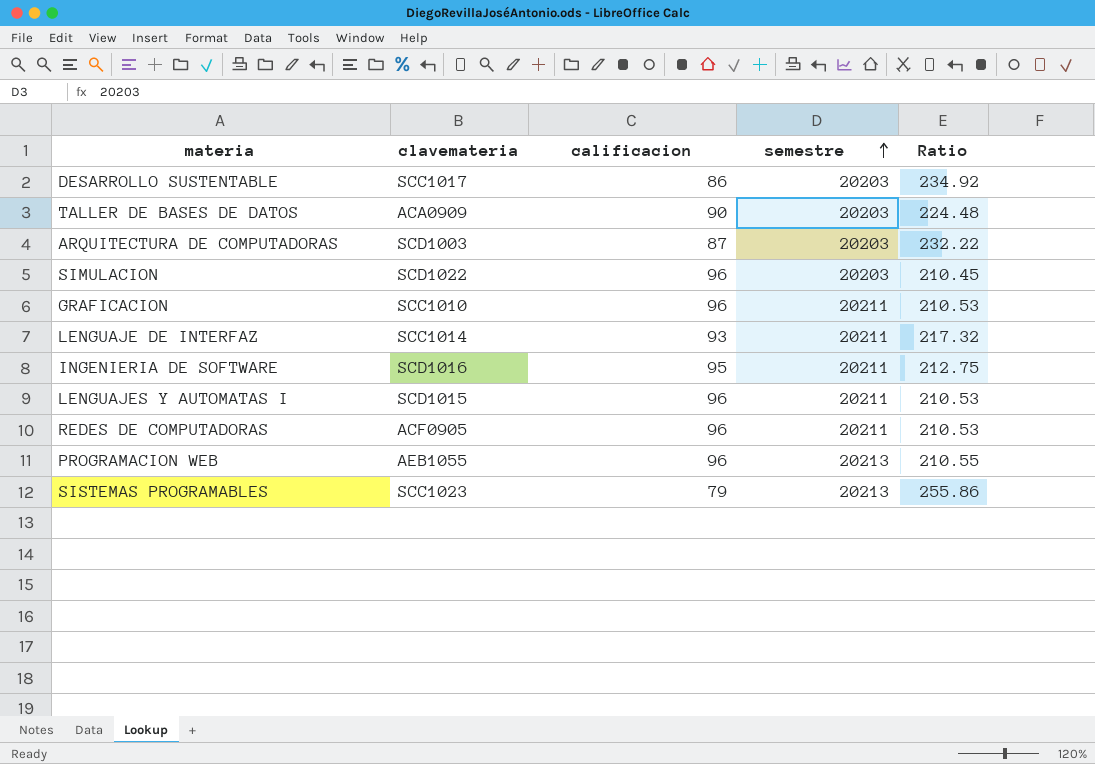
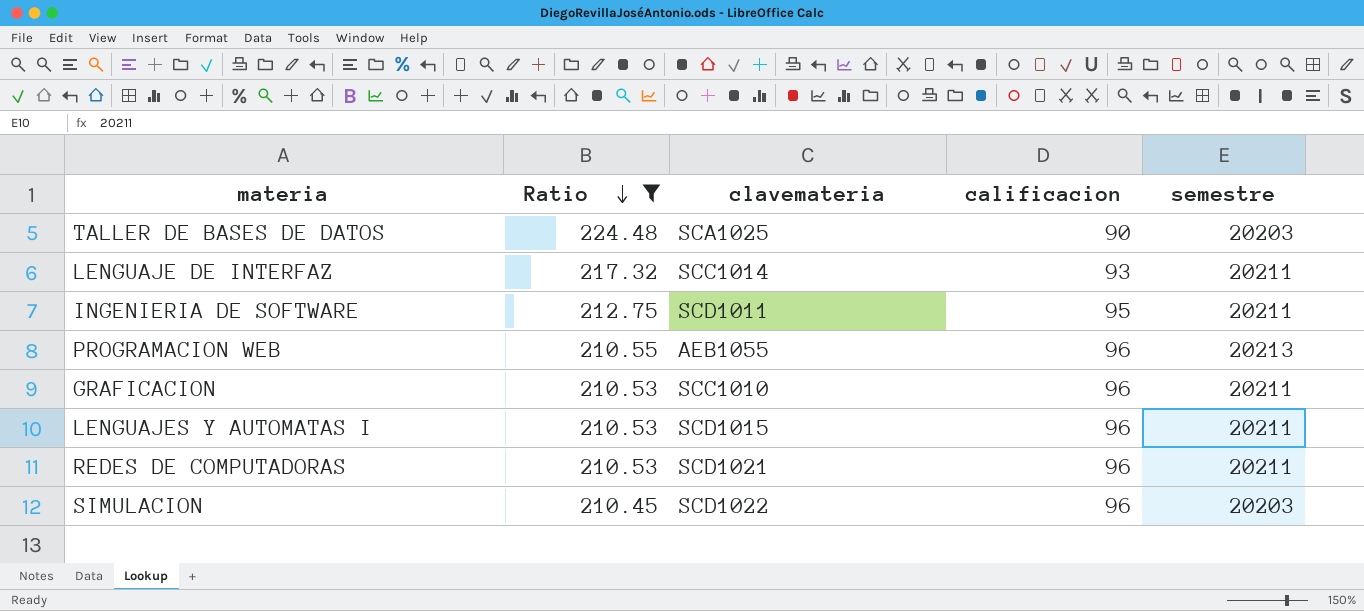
filter: none -> Ratio <= 224.48
row order: semestre ascending -> Ratio descending
column Ratio | position: 5 -> 2
TALLER DE BASES DE DATOS | clavemateria: ACA0909 -> SCA1025
INGENIERIA DE SOFTWARE | clavemateria: SCD1016 -> SCD1011
REDES DE COMPUTADORAS | clavemateria: ACF0905 -> SCD1021

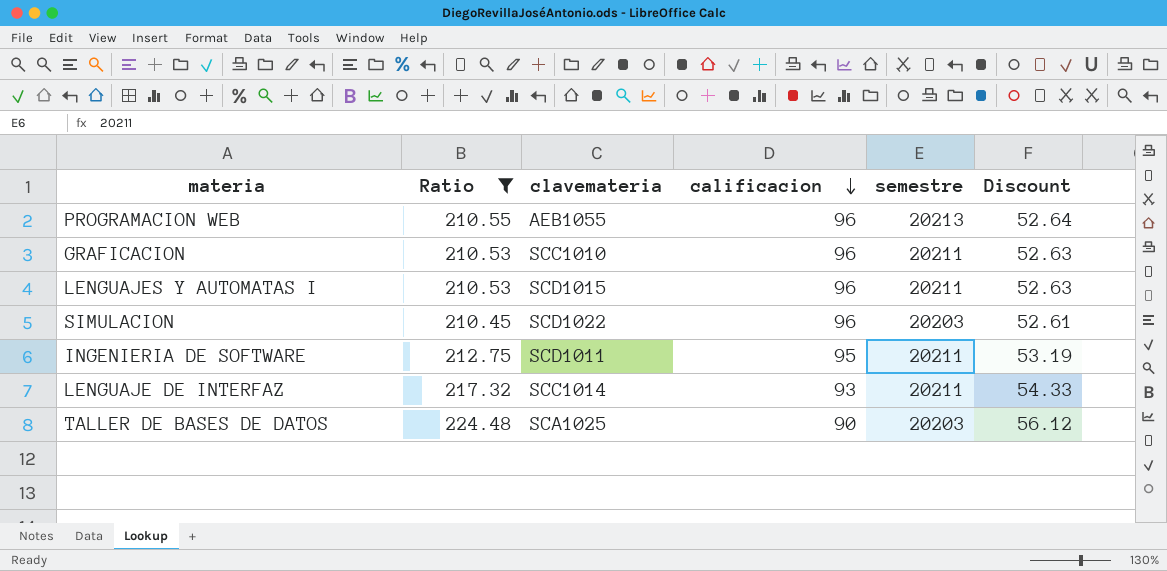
row order: Ratio descending -> calificacion descending
column Discount | formula: none -> [Ratio] * 0.25
row REDES DE COMPUTADORAS: 210.53 | SCD1021 | 96 | 20211 -> none

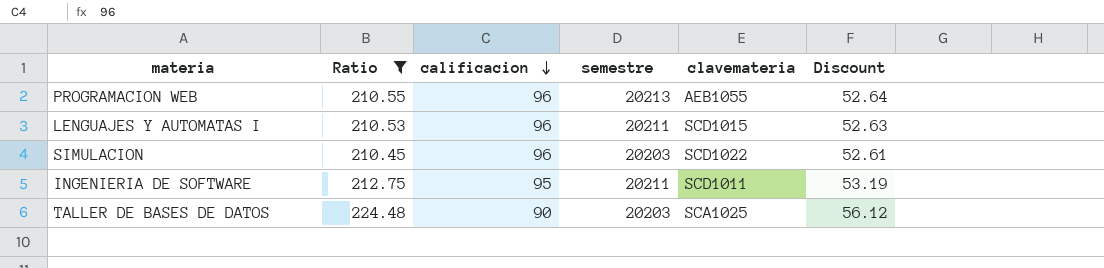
column clavemateria | position: 3 -> 5
row GRAFICACION: 210.53 | SCC1010 | 96 | 20211 | 52.63 -> none
row LENGUAJE DE INTERFAZ: 217.32 | SCC1014 | 93 | 20211 | 54.33 -> none

